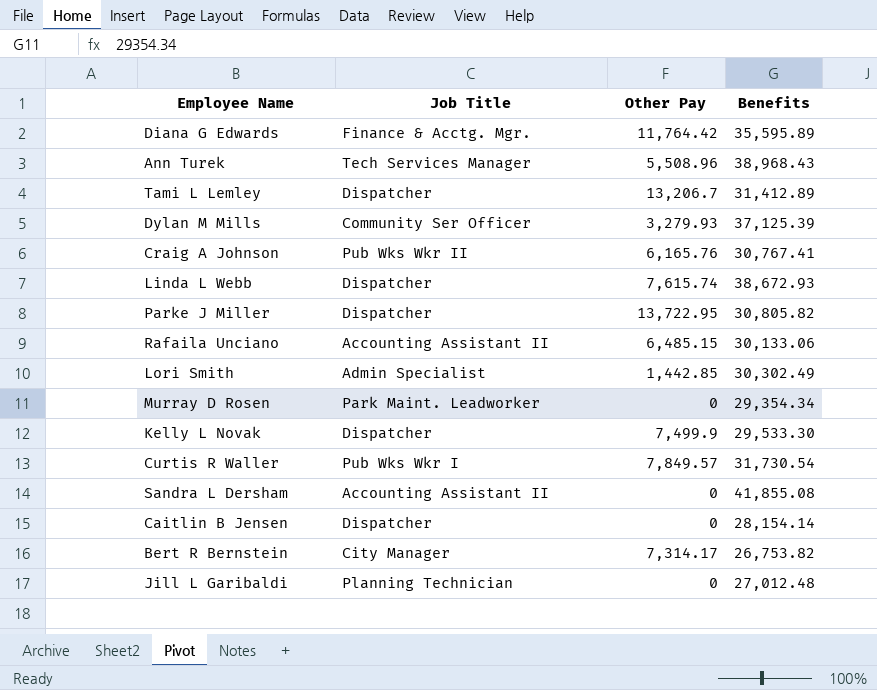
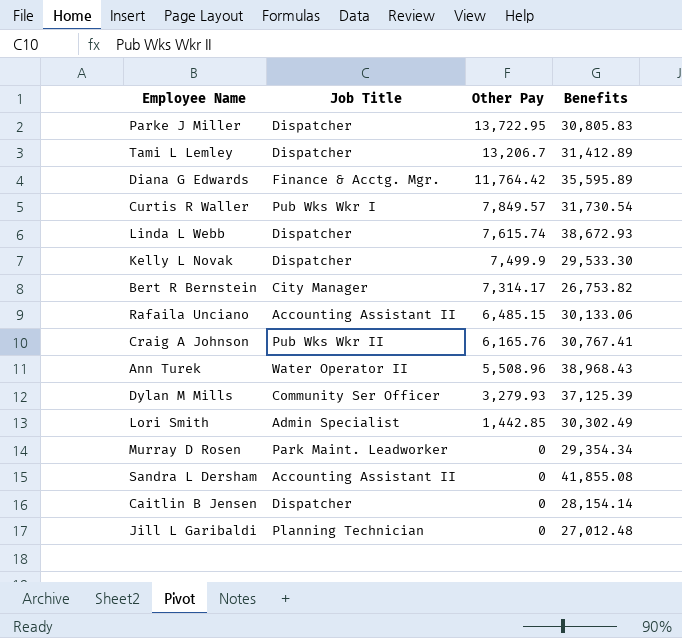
row order: none -> Other Pay descending
Parke J Miller | Benefits: 30,805.82 -> 30,805.83
Ann Turek | Job Title: Tech Services Manager -> Water Operator II

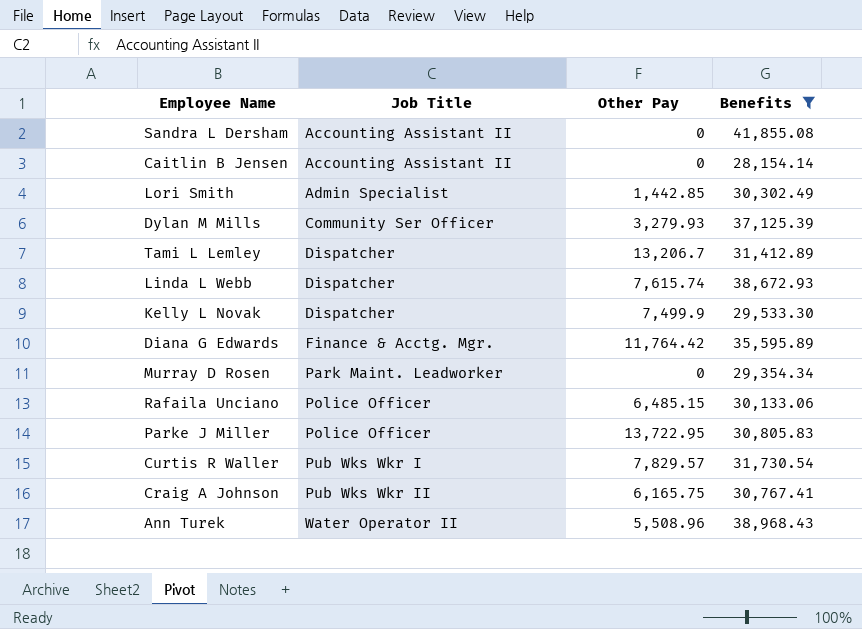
filter: none -> Benefits >= 28,154.14
row order: Other Pay descending -> Job Title ascending
Caitlin B Jensen | Job Title: Dispatcher -> Accounting Assistant II
Rafaila Unciano | Job Title: Accounting Assistant II -> Police Officer
Parke J Miller | Job Title: Dispatcher -> Police Officer
Curtis R Waller | Other Pay: 7,849.57 -> 7,829.57
Craig A Johnson | Other Pay: 6,165.76 -> 6,165.75

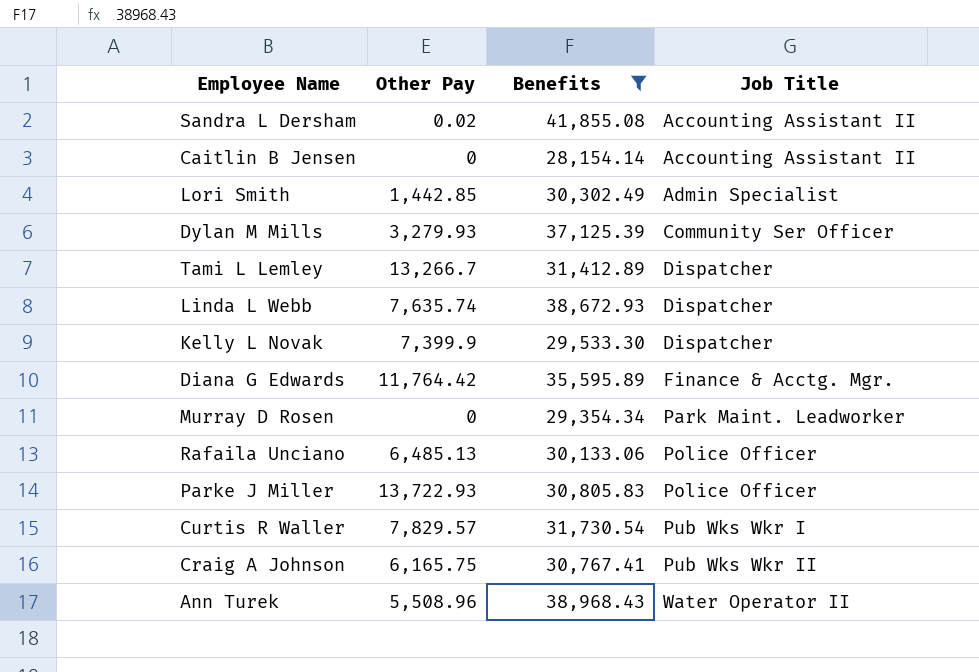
column Job Title | position: 2 -> 4
Sandra L Dersham | Other Pay: 0 -> 0.02
Tami L Lemley | Other Pay: 13,206.7 -> 13,266.7
Linda L Webb | Other Pay: 7,615.74 -> 7,635.74
Kelly L Novak | Other Pay: 7,499.9 -> 7,399.9
Rafaila Unciano | Other Pay: 6,485.15 -> 6,485.13
Parke J Miller | Other Pay: 13,722.95 -> 13,722.93

